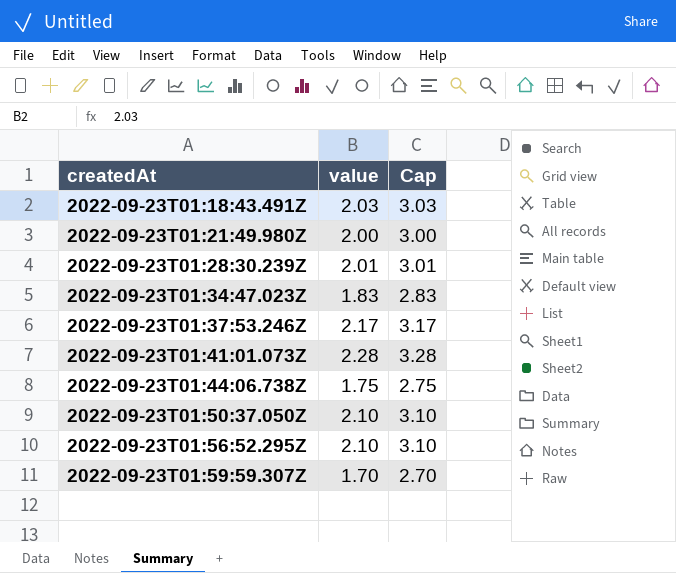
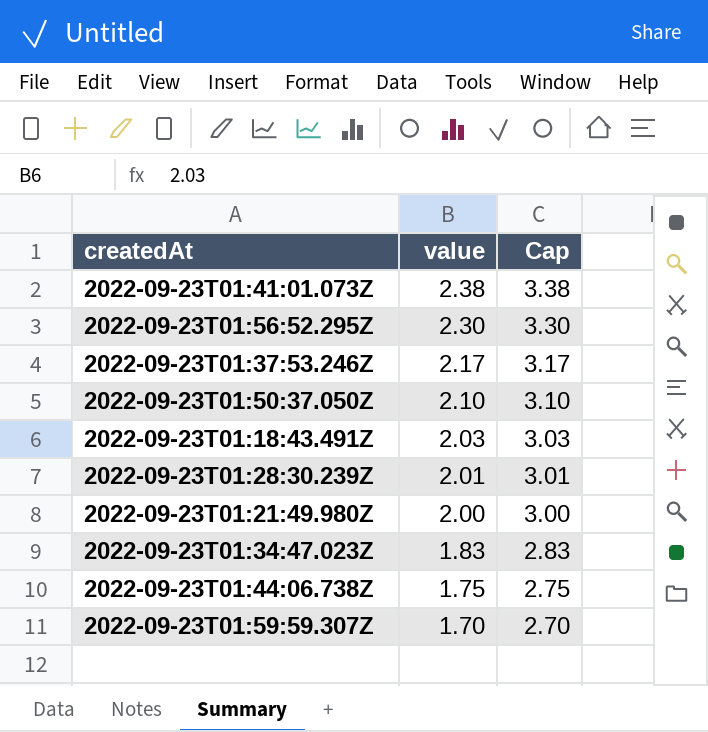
row order: createdAt ascending -> value descending
2022-09-23T01:41:01.073Z | value: 2.28 -> 2.38
2022-09-23T01:41:01.073Z | Cap: 3.28 -> 3.38
2022-09-23T01:56:52.295Z | value: 2.10 -> 2.30
2022-09-23T01:56:52.295Z | Cap: 3.10 -> 3.30

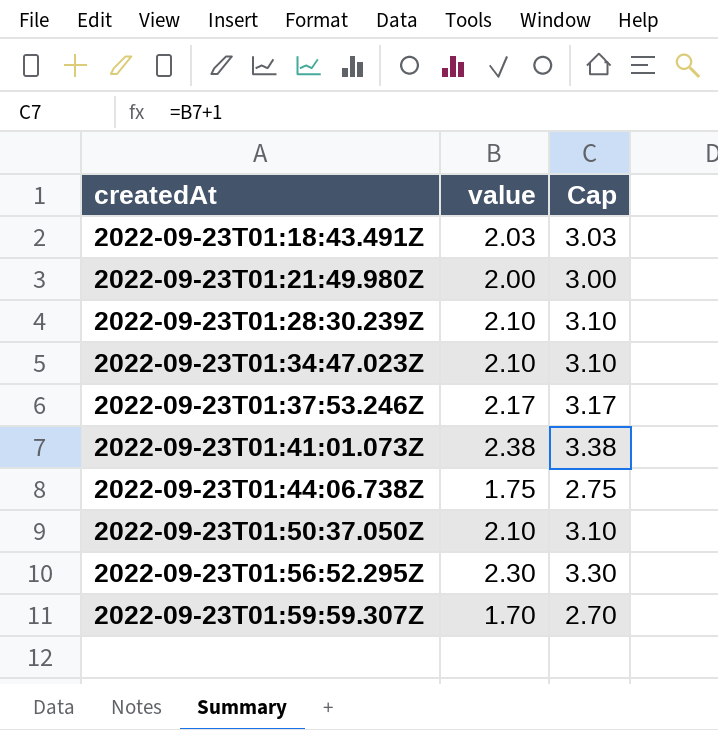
row order: value descending -> createdAt ascending
2022-09-23T01:28:30.239Z | value: 2.01 -> 2.10
2022-09-23T01:28:30.239Z | Cap: 3.01 -> 3.10
2022-09-23T01:34:47.023Z | value: 1.83 -> 2.10
2022-09-23T01:34:47.023Z | Cap: 2.83 -> 3.10

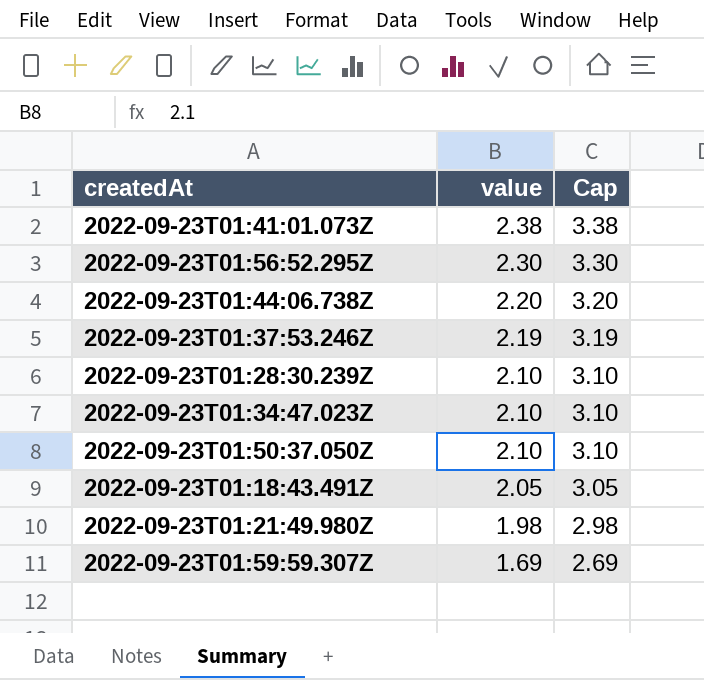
row order: createdAt ascending -> value descending
2022-09-23T01:44:06.738Z | value: 1.75 -> 2.20
2022-09-23T01:44:06.738Z | Cap: 2.75 -> 3.20
2022-09-23T01:37:53.246Z | value: 2.17 -> 2.19
2022-09-23T01:37:53.246Z | Cap: 3.17 -> 3.19
2022-09-23T01:18:43.491Z | value: 2.03 -> 2.05
2022-09-23T01:18:43.491Z | Cap: 3.03 -> 3.05
2022-09-23T01:21:49.980Z | value: 2.00 -> 1.98
2022-09-23T01:21:49.980Z | Cap: 3.00 -> 2.98
2022-09-23T01:59:59.307Z | value: 1.70 -> 1.69
2022-09-23T01:59:59.307Z | Cap: 2.70 -> 2.69

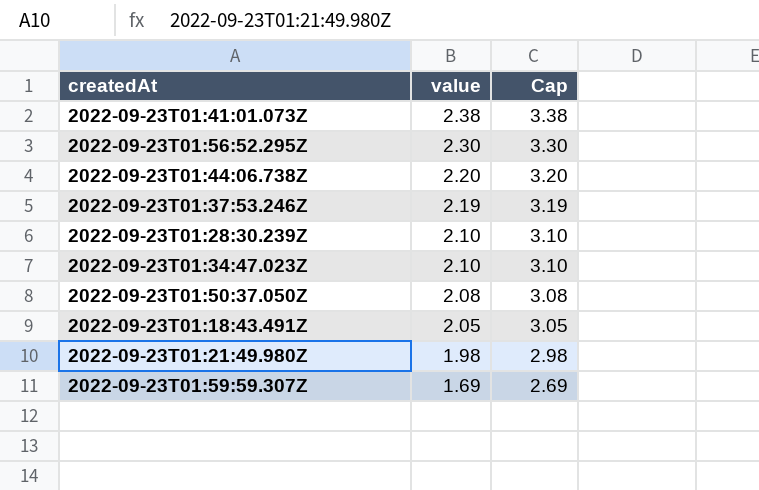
2022-09-23T01:50:37.050Z | value: 2.10 -> 2.08
2022-09-23T01:50:37.050Z | Cap: 3.10 -> 3.08

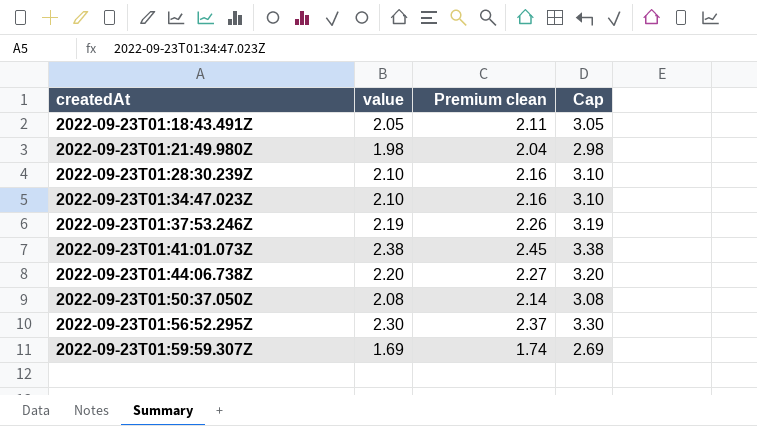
row order: value descending -> createdAt ascending
column Premium clean | formula: none -> [value] * 1.03

